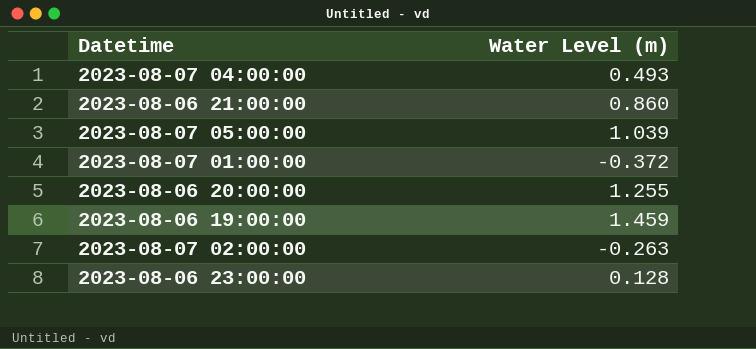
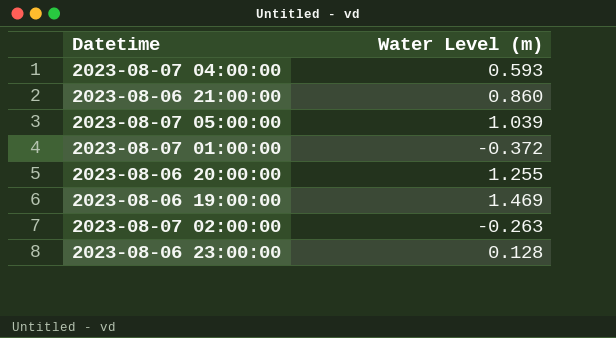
2023-08-07 04:00:00 | Water Level (m): 0.493 -> 0.593
2023-08-06 19:00:00 | Water Level (m): 1.459 -> 1.469

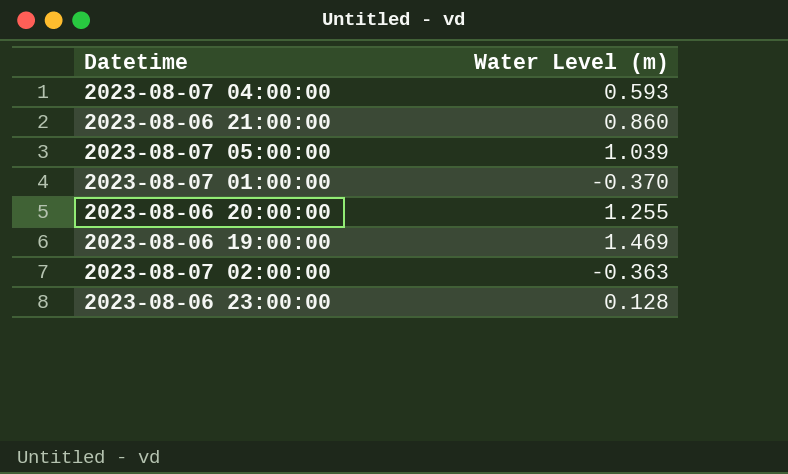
2023-08-07 01:00:00 | Water Level (m): -0.372 -> -0.370
2023-08-07 02:00:00 | Water Level (m): -0.263 -> -0.363

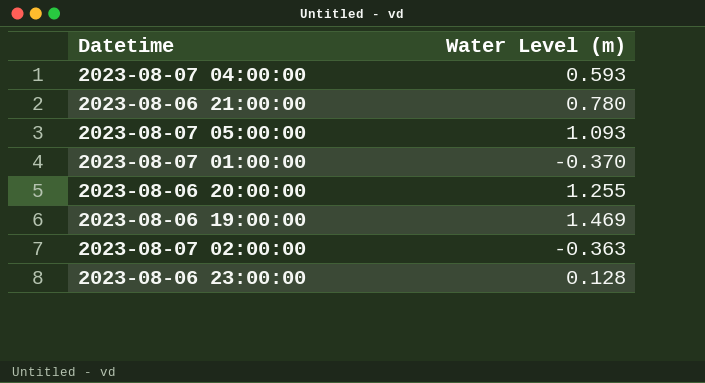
2023-08-06 21:00:00 | Water Level (m): 0.860 -> 0.780
2023-08-07 05:00:00 | Water Level (m): 1.039 -> 1.093

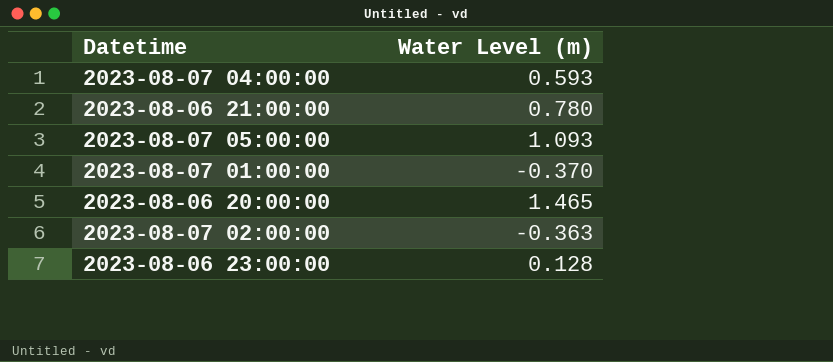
row 2023-08-06 19:00:00: 1.469 -> none
2023-08-06 20:00:00 | Water Level (m): 1.255 -> 1.465

